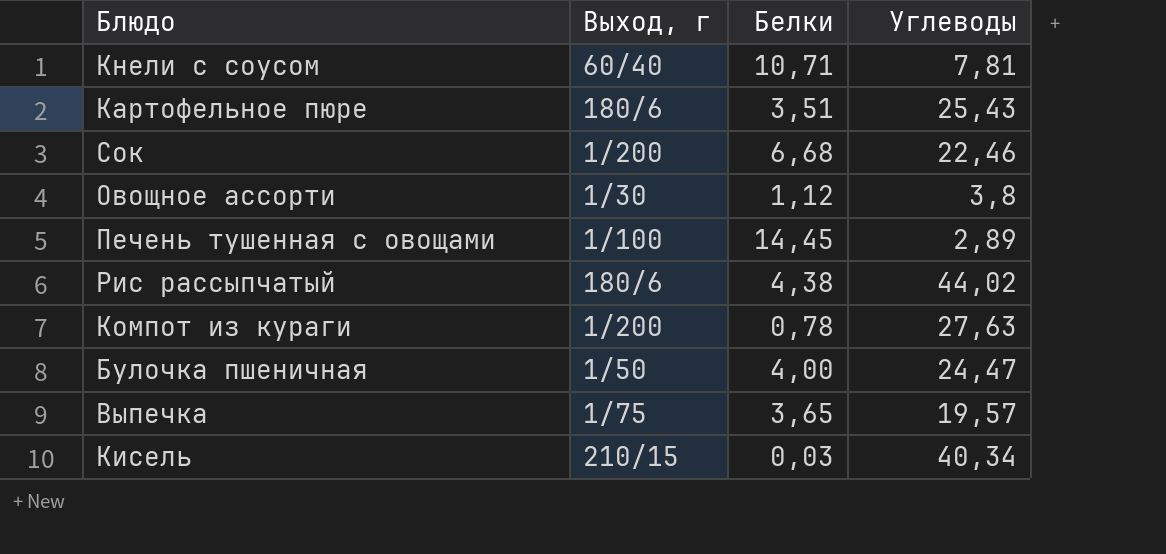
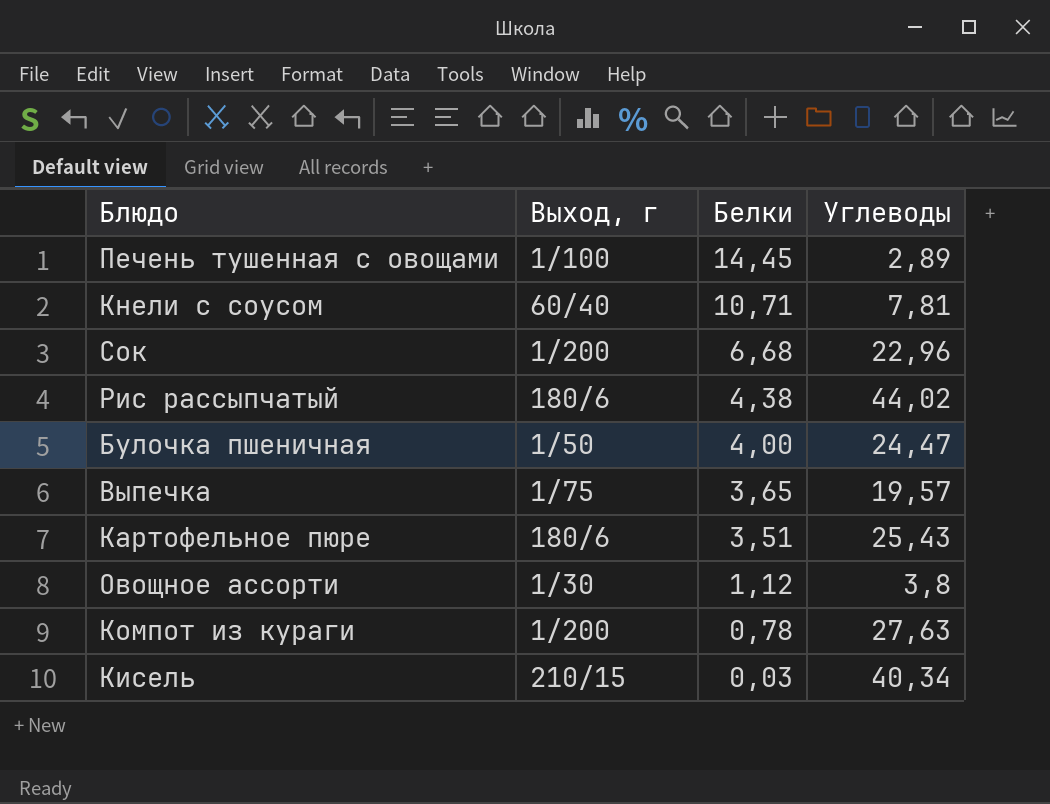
row order: none -> Белки descending
Сок | Углеводы: 22,46 -> 22,96

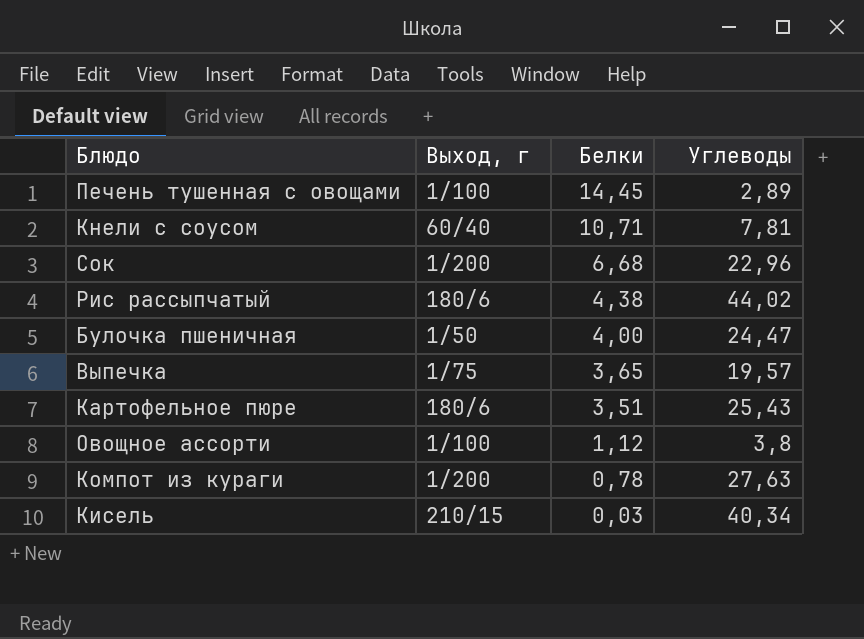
Овощное ассорти | Выход, г: 1/30 -> 1/100

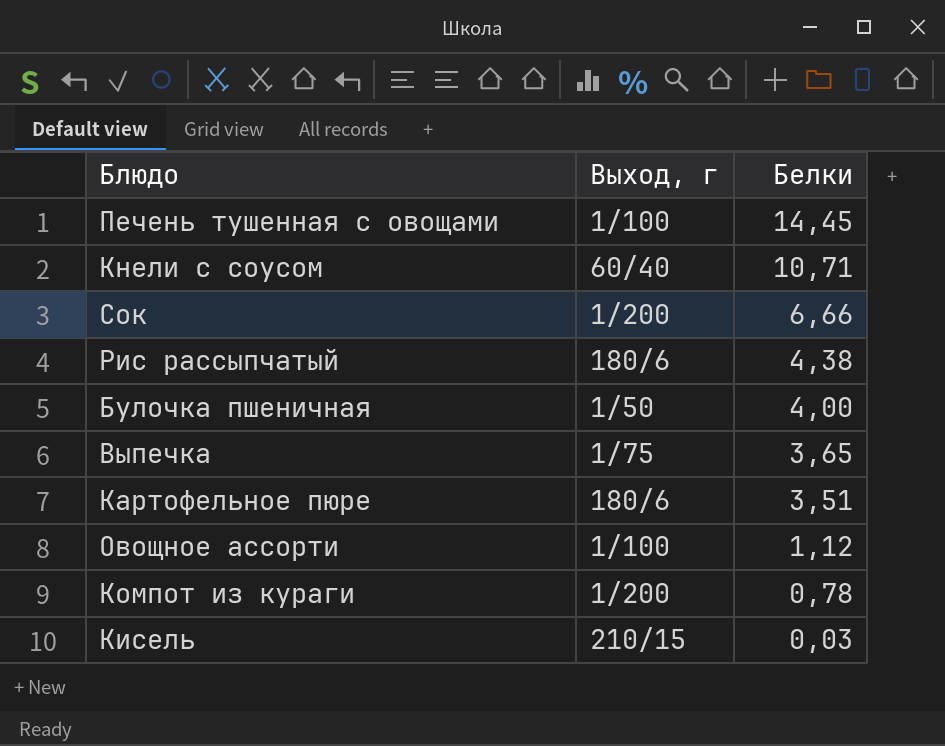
column Углеводы | position: 4 -> none
Сок | Белки: 6,68 -> 6,66

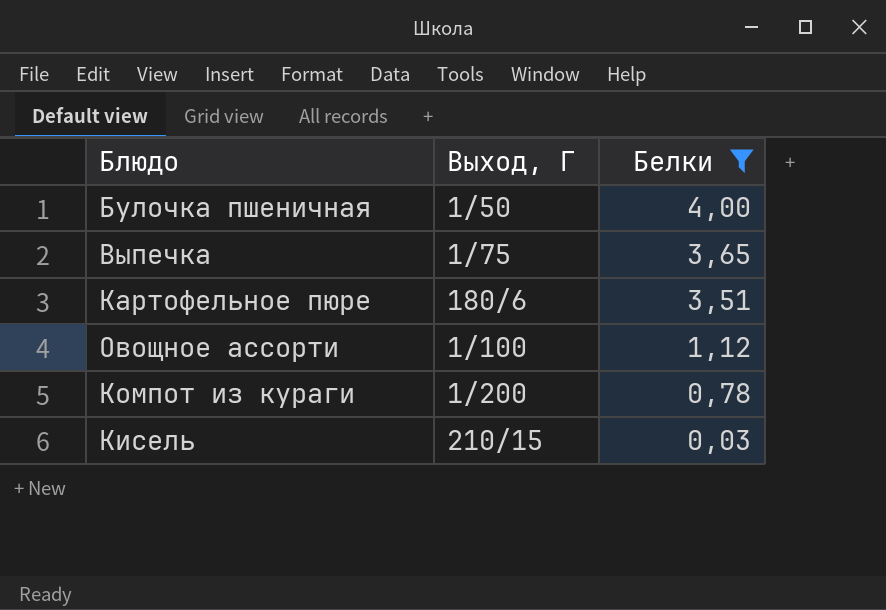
filter: none -> Белки <= 4,00
column name: Выход, г -> Выход, Г

